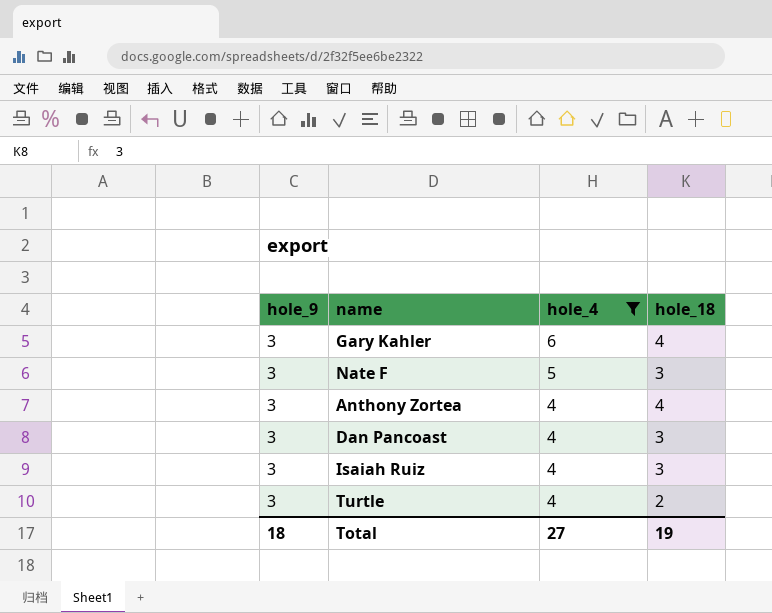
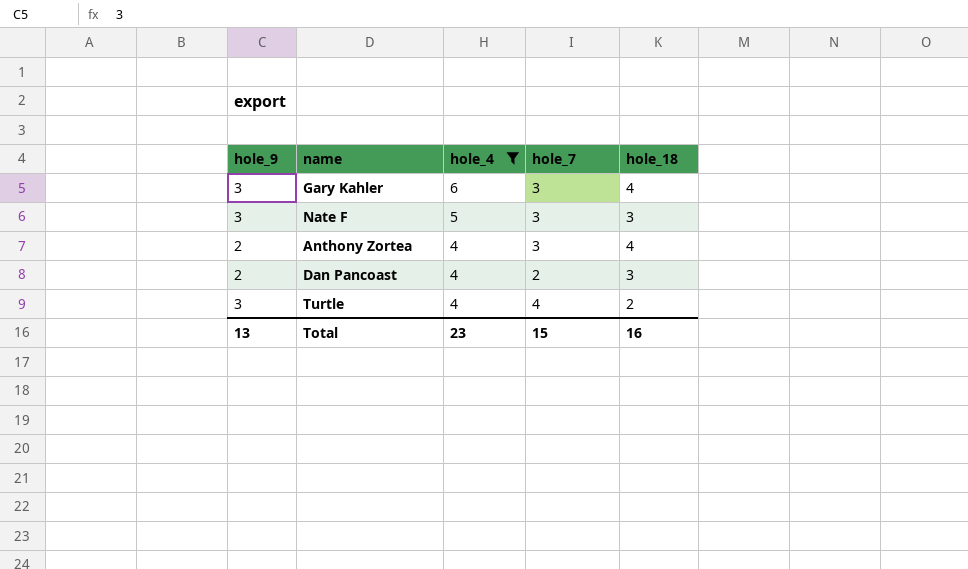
column hole_7 | position: none -> 4
row Isaiah Ruiz: 3 | 4 | 3 -> none
Anthony Zortea | hole_9: 3 -> 2
Dan Pancoast | hole_9: 3 -> 2
Total | hole_9: 18 -> 13
Total | hole_4: 27 -> 23
Total | hole_18: 19 -> 16

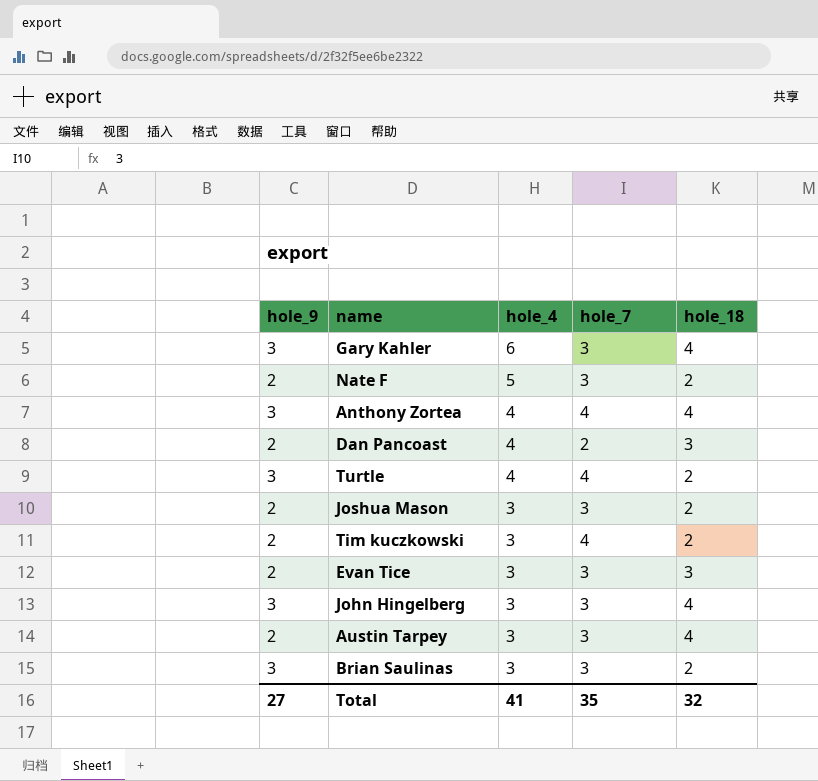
filter: hole_4 != 3 -> none
Nate F | hole_9: 3 -> 2
Nate F | hole_18: 3 -> 2
Anthony Zortea | hole_9: 2 -> 3
Anthony Zortea | hole_7: 3 -> 4
Total | hole_9: 13 -> 27
Total | hole_4: 23 -> 41
Total | hole_7: 15 -> 35
Total | hole_18: 16 -> 32

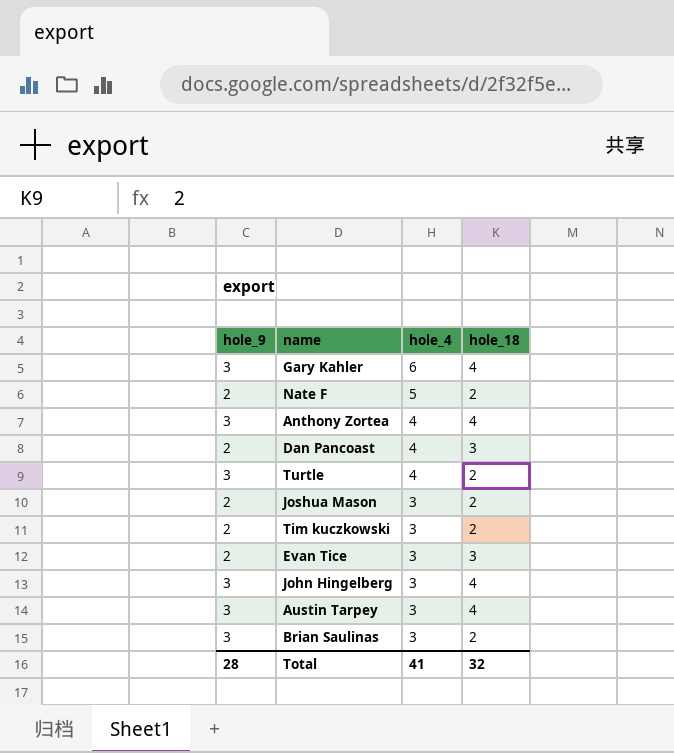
column hole_7 | position: 4 -> none
Austin Tarpey | hole_9: 2 -> 3
Total | hole_9: 27 -> 28

